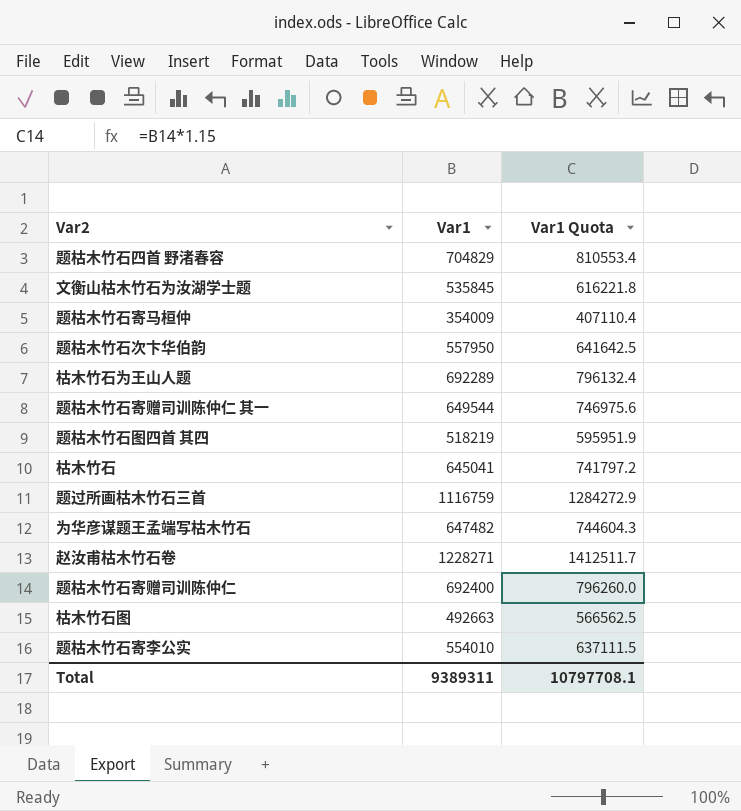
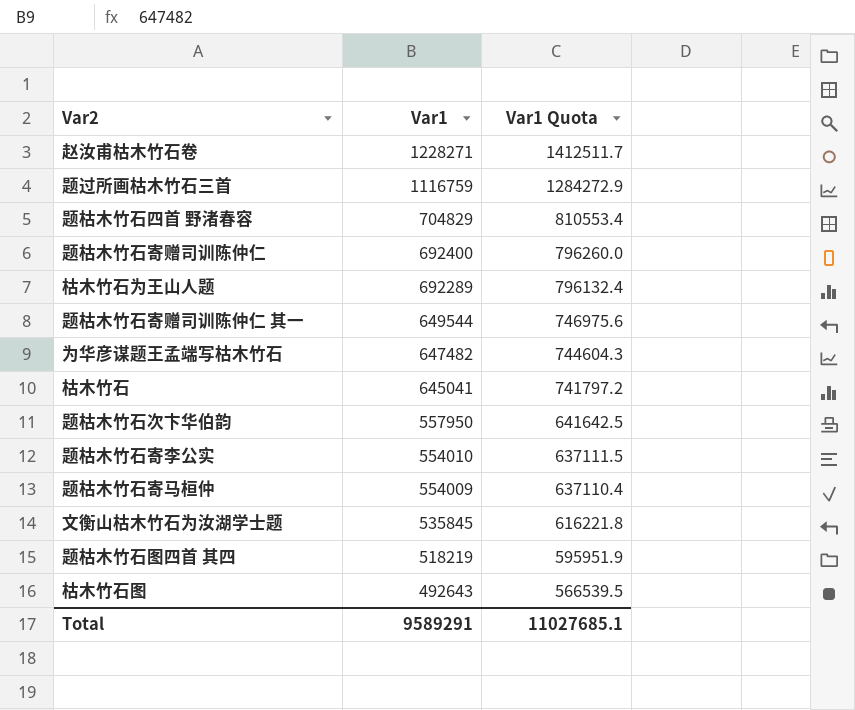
row order: none -> Var1 descending
题枯木竹石寄马桓仲 | Var1: 354009 -> 554009
题枯木竹石寄马桓仲 | Var1 Quota: 407110.4 -> 637110.4
枯木竹石图 | Var1: 492663 -> 492643
枯木竹石图 | Var1 Quota: 566562.5 -> 566539.5
Total | Var1: 9389311 -> 9589291
Total | Var1 Quota: 10797708.1 -> 11027685.1

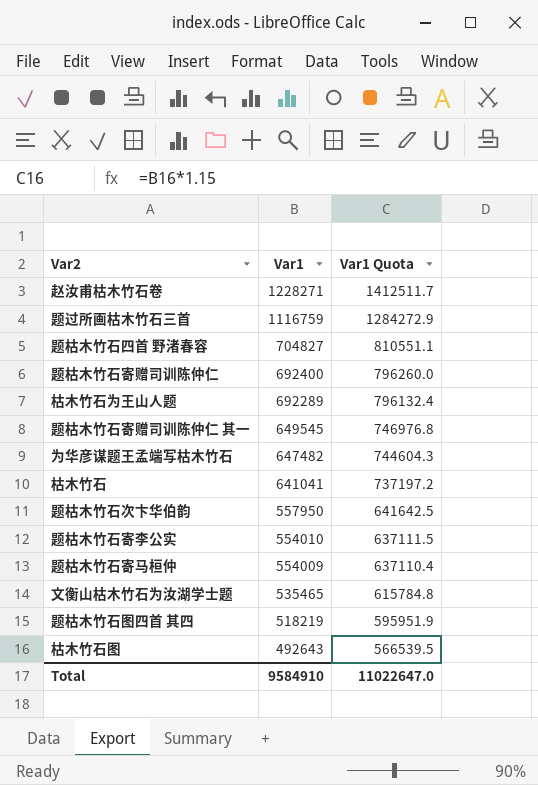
题枯木竹石四首 野渚春容 | Var1: 704829 -> 704827
题枯木竹石四首 野渚春容 | Var1 Quota: 810553.4 -> 810551.1
题枯木竹石寄赠司训陈仲仁 其一 | Var1: 649544 -> 649545
题枯木竹石寄赠司训陈仲仁 其一 | Var1 Quota: 746975.6 -> 746976.8
枯木竹石 | Var1: 645041 -> 641041
枯木竹石 | Var1 Quota: 741797.2 -> 737197.2
文衡山枯木竹石为汝湖学士题 | Var1: 535845 -> 535465
文衡山枯木竹石为汝湖学士题 | Var1 Quota: 616221.8 -> 615784.8
Total | Var1: 9589291 -> 9584910
Total | Var1 Quota: 11027685.1 -> 11022647.0

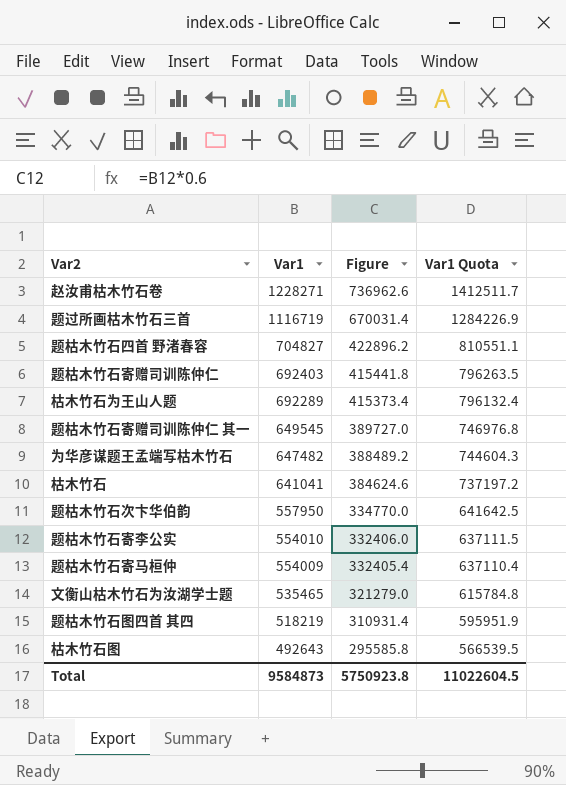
column Figure | formula: none -> [Var1] * 0.6
题过所画枯木竹石三首 | Var1: 1116759 -> 1116719
题过所画枯木竹石三首 | Var1 Quota: 1284272.9 -> 1284226.9
题枯木竹石寄赠司训陈仲仁 | Var1: 692400 -> 692403
题枯木竹石寄赠司训陈仲仁 | Var1 Quota: 796260.0 -> 796263.5
Total | Var1: 9584910 -> 9584873
Total | Var1 Quota: 11022647.0 -> 11022604.5

